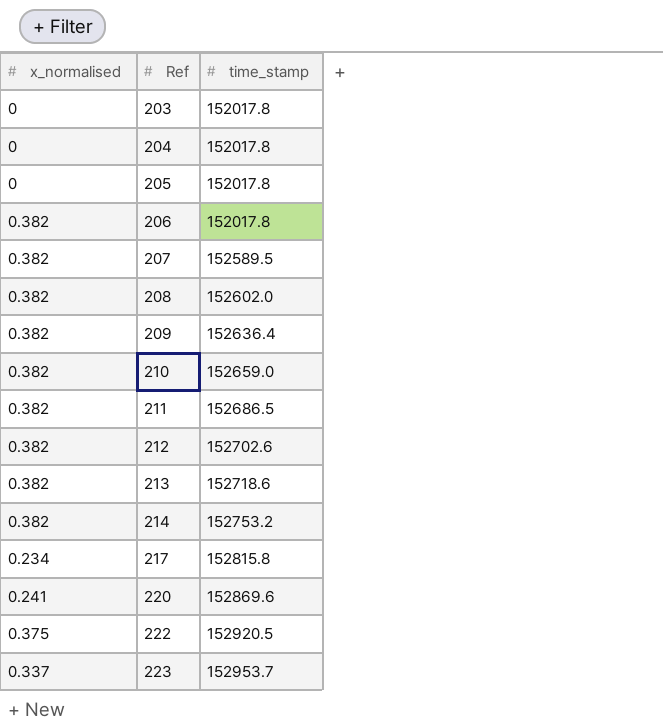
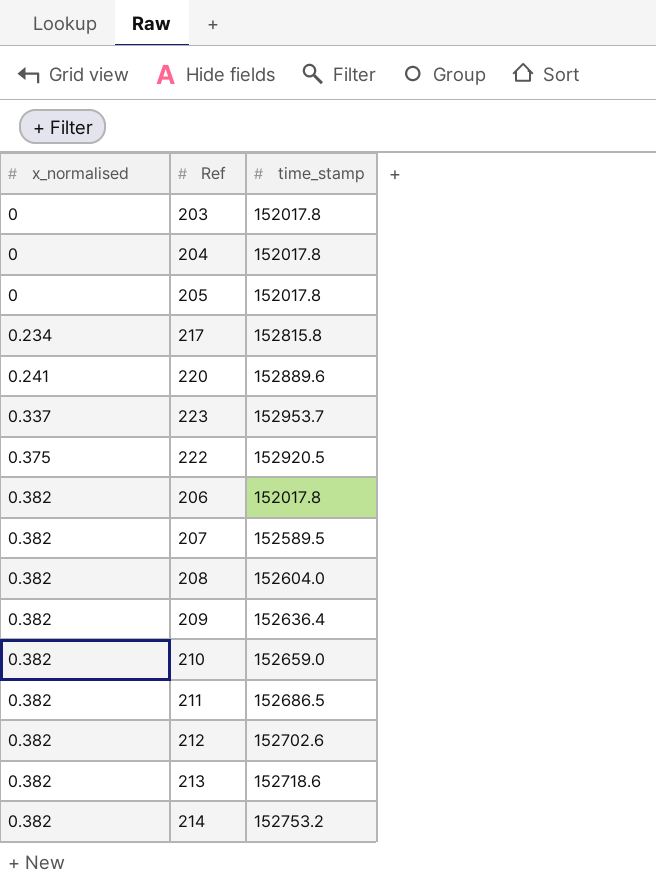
row order: Ref ascending -> x_normalised ascending
220 | time_stamp: 152869.6 -> 152889.6
208 | time_stamp: 152602.0 -> 152604.0

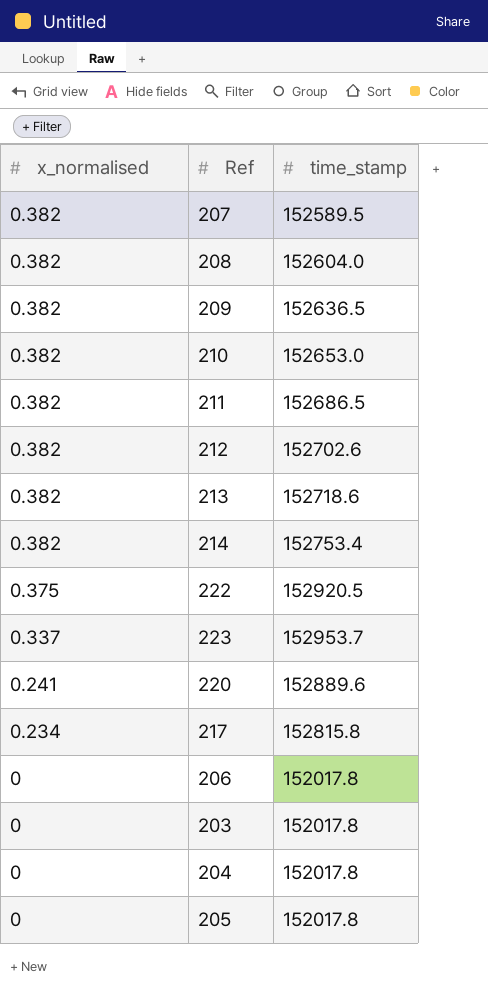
row order: x_normalised ascending -> x_normalised descending
209 | time_stamp: 152636.4 -> 152636.5
210 | time_stamp: 152659.0 -> 152653.0
214 | time_stamp: 152753.2 -> 152753.4
206 | x_normalised: 0.382 -> 0

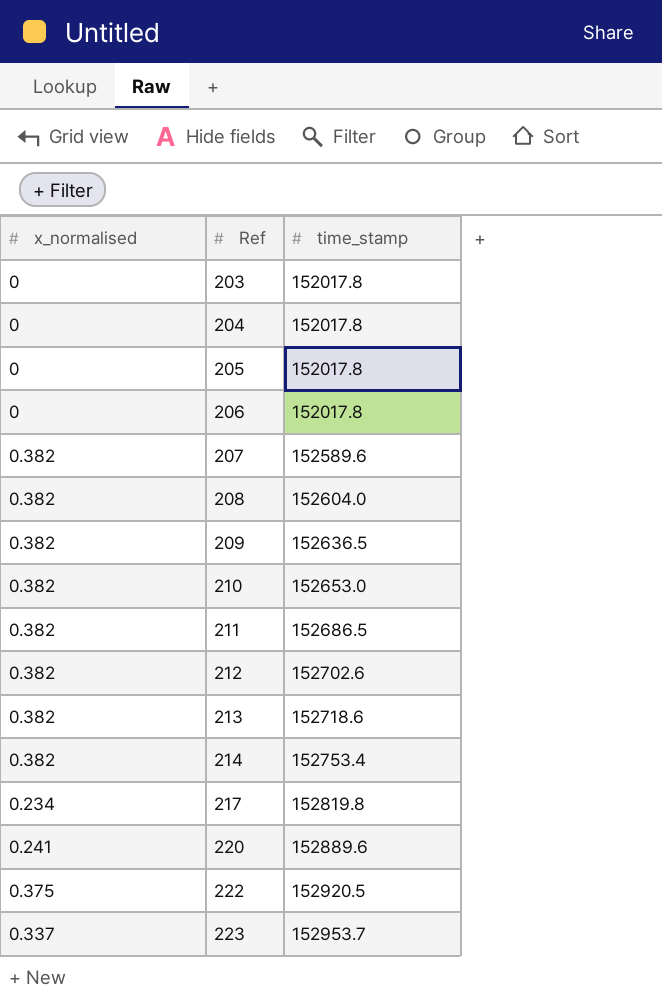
row order: x_normalised descending -> Ref ascending
207 | time_stamp: 152589.5 -> 152589.6
217 | time_stamp: 152815.8 -> 152819.8

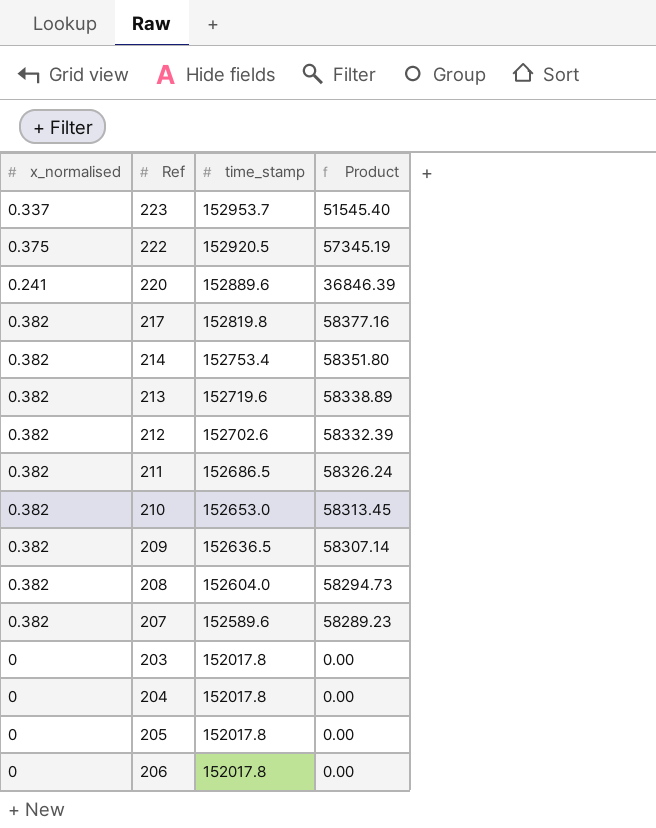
row order: Ref ascending -> time_stamp descending
column Product | formula: none -> [x_normalised] * [time_stamp]
217 | x_normalised: 0.234 -> 0.382
213 | time_stamp: 152718.6 -> 152719.6

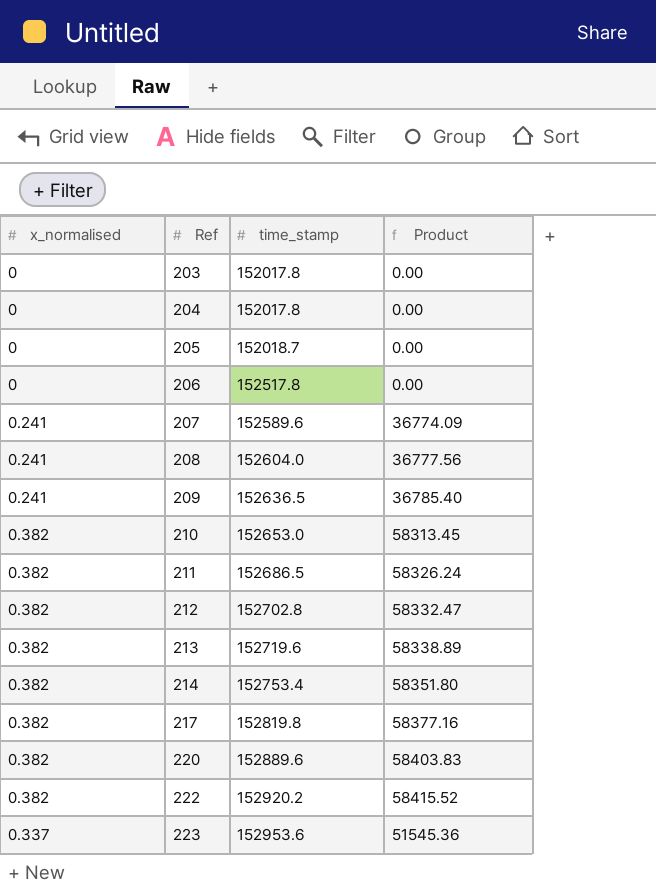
row order: time_stamp descending -> Ref ascending
205 | time_stamp: 152017.8 -> 152018.7
206 | time_stamp: 152017.8 -> 152517.8
207 | x_normalised: 0.382 -> 0.241
207 | Product: 58289.23 -> 36774.09
208 | x_normalised: 0.382 -> 0.241
208 | Product: 58294.73 -> 36777.56
209 | x_normalised: 0.382 -> 0.241
209 | Product: 58307.14 -> 36785.40
212 | time_stamp: 152702.6 -> 152702.8
212 | Product: 58332.39 -> 58332.47
220 | x_normalised: 0.241 -> 0.382
220 | Product: 36846.39 -> 58403.83
222 | x_normalised: 0.375 -> 0.382
222 | time_stamp: 152920.5 -> 152920.2
222 | Product: 57345.19 -> 58415.52
223 | time_stamp: 152953.7 -> 152953.6
223 | Product: 51545.40 -> 51545.36

